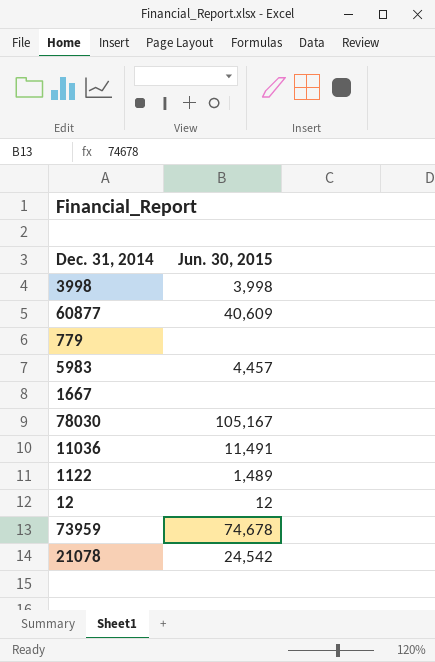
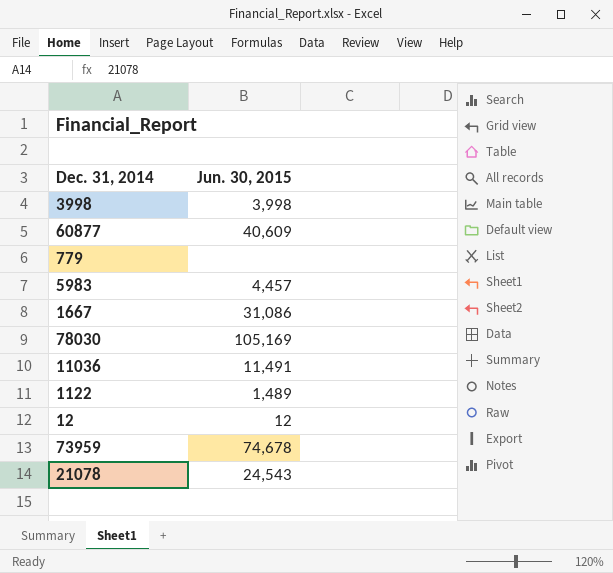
1667 | Jun. 30, 2015: none -> 31,086
78030 | Jun. 30, 2015: 105,167 -> 105,169
21078 | Jun. 30, 2015: 24,542 -> 24,543

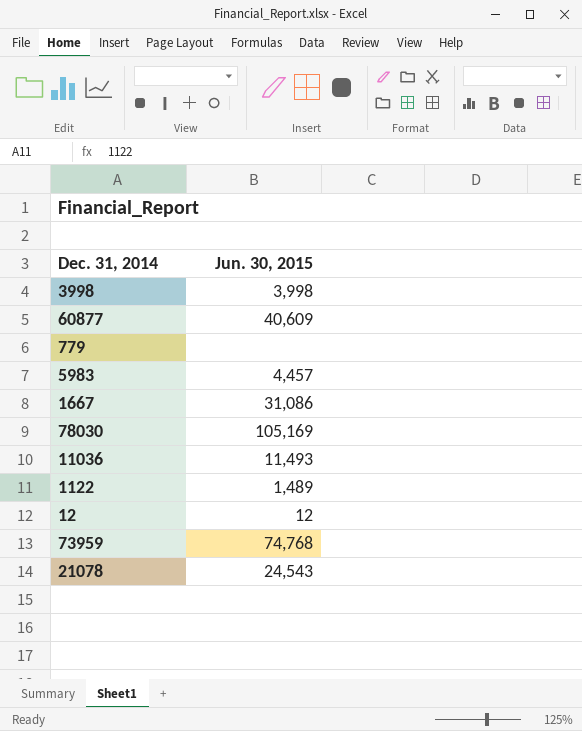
11036 | Jun. 30, 2015: 11,491 -> 11,493
73959 | Jun. 30, 2015: 74,678 -> 74,768

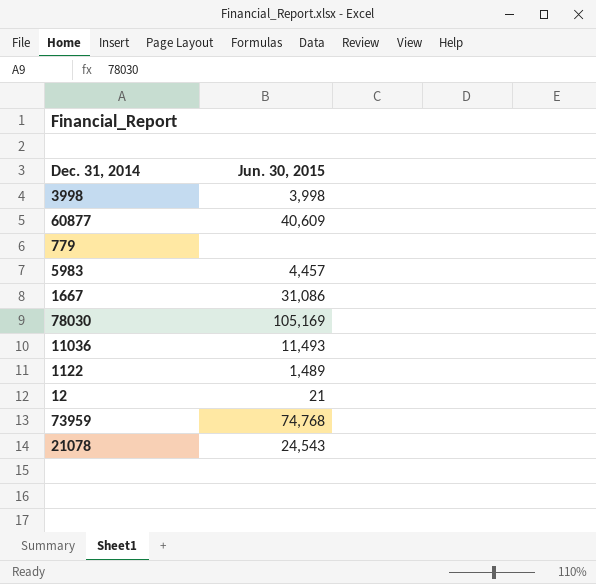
12 | Jun. 30, 2015: 12 -> 21

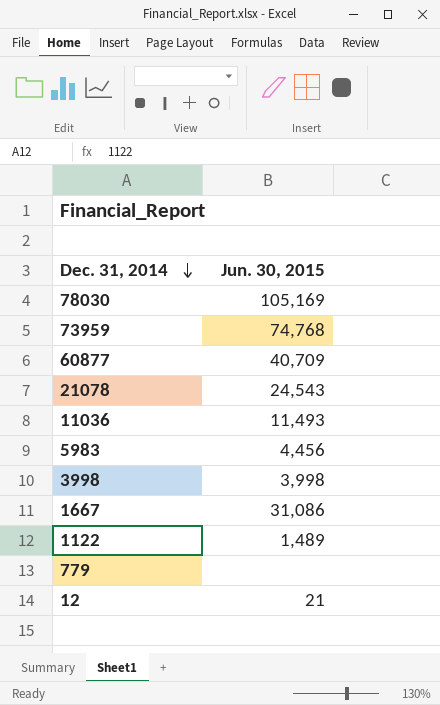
row order: none -> Dec. 31, 2014 descending
60877 | Jun. 30, 2015: 40,609 -> 40,709
5983 | Jun. 30, 2015: 4,457 -> 4,456

